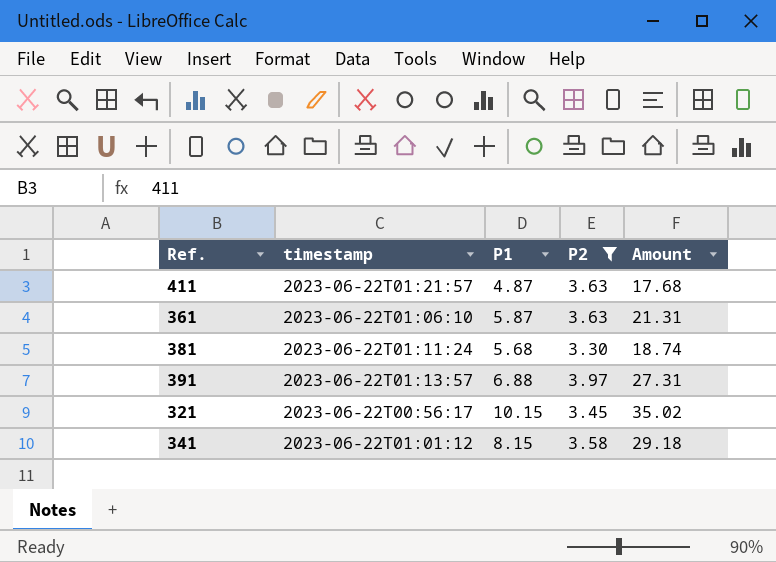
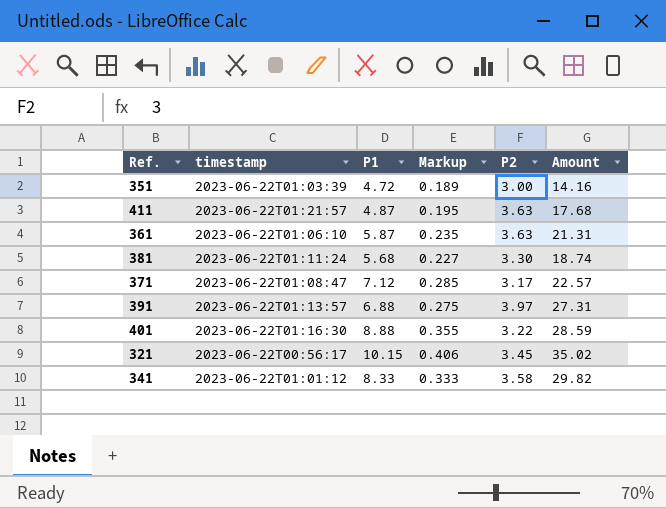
filter: P2 >= 3.30 -> none
column Markup | formula: none -> [P1] * 0.04
341 | P1: 8.15 -> 8.33
341 | Amount: 29.18 -> 29.82

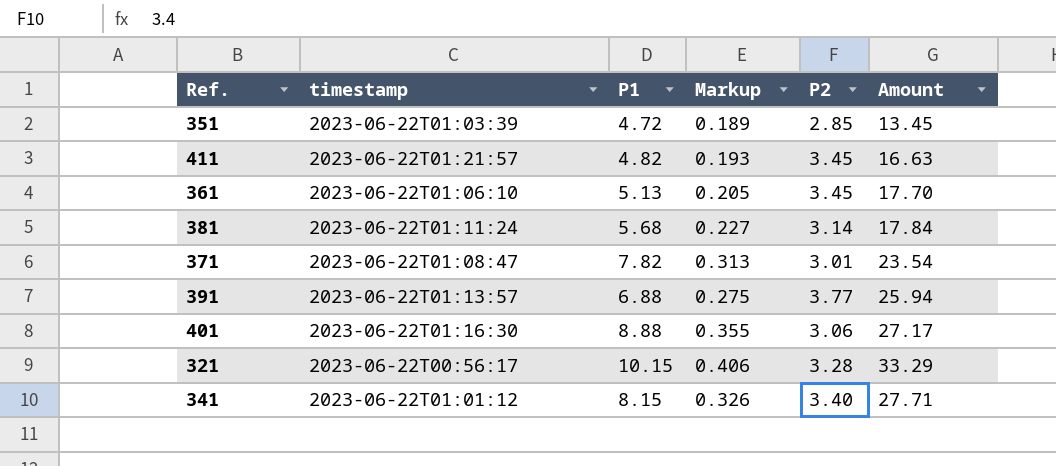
351 | P2: 3.00 -> 2.85
351 | Amount: 14.16 -> 13.45
411 | P1: 4.87 -> 4.82
411 | Markup: 0.195 -> 0.193
411 | P2: 3.63 -> 3.45
411 | Amount: 17.68 -> 16.63
361 | P1: 5.87 -> 5.13
361 | Markup: 0.235 -> 0.205
361 | P2: 3.63 -> 3.45
361 | Amount: 21.31 -> 17.70
381 | P2: 3.30 -> 3.14
381 | Amount: 18.74 -> 17.84
371 | P1: 7.12 -> 7.82
371 | Markup: 0.285 -> 0.313
371 | P2: 3.17 -> 3.01
371 | Amount: 22.57 -> 23.54
391 | P2: 3.97 -> 3.77
391 | Amount: 27.31 -> 25.94
401 | P2: 3.22 -> 3.06
401 | Amount: 28.59 -> 27.17
321 | P2: 3.45 -> 3.28
321 | Amount: 35.02 -> 33.29
341 | P1: 8.33 -> 8.15
341 | Markup: 0.333 -> 0.326
341 | P2: 3.58 -> 3.40
341 | Amount: 29.82 -> 27.71

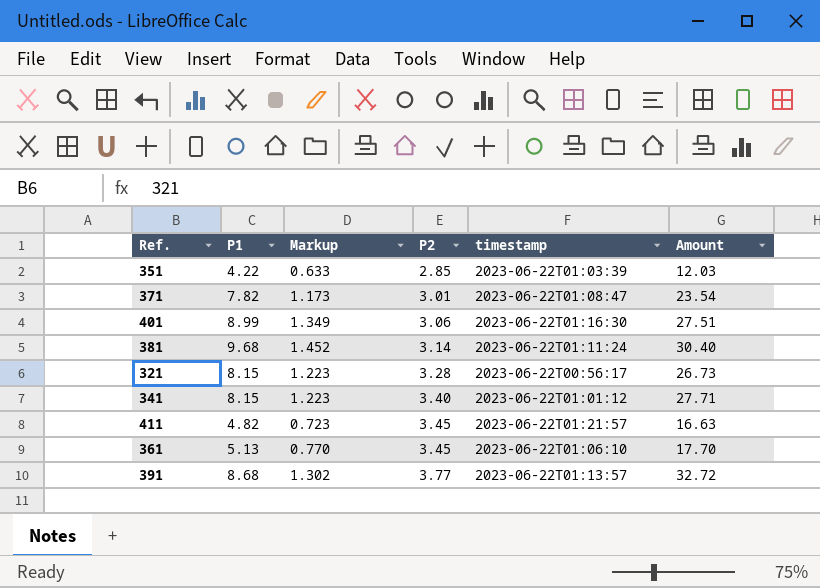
row order: none -> P2 ascending
column Markup | formula: [P1] * 0.04 -> [P1] * 0.15
column timestamp | position: 2 -> 5
351 | P1: 4.72 -> 4.22
351 | Amount: 13.45 -> 12.03
401 | P1: 8.88 -> 8.99
401 | Amount: 27.17 -> 27.51
381 | P1: 5.68 -> 9.68
381 | Amount: 17.84 -> 30.40
321 | P1: 10.15 -> 8.15
321 | Amount: 33.29 -> 26.73
391 | P1: 6.88 -> 8.68
391 | Amount: 25.94 -> 32.72

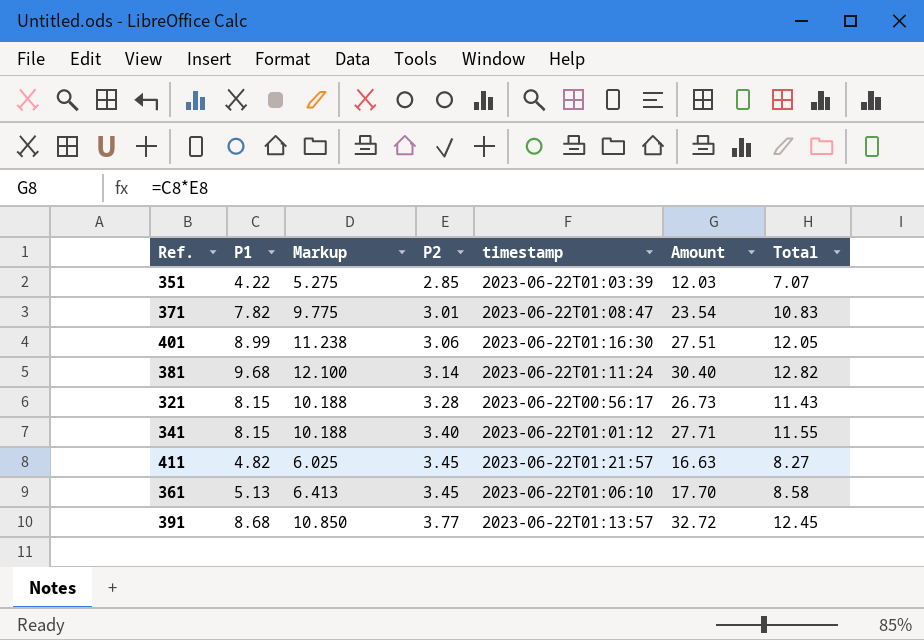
column Markup | formula: [P1] * 0.15 -> [P1] * 1.25
column Total | formula: none -> [P1] + [P2]

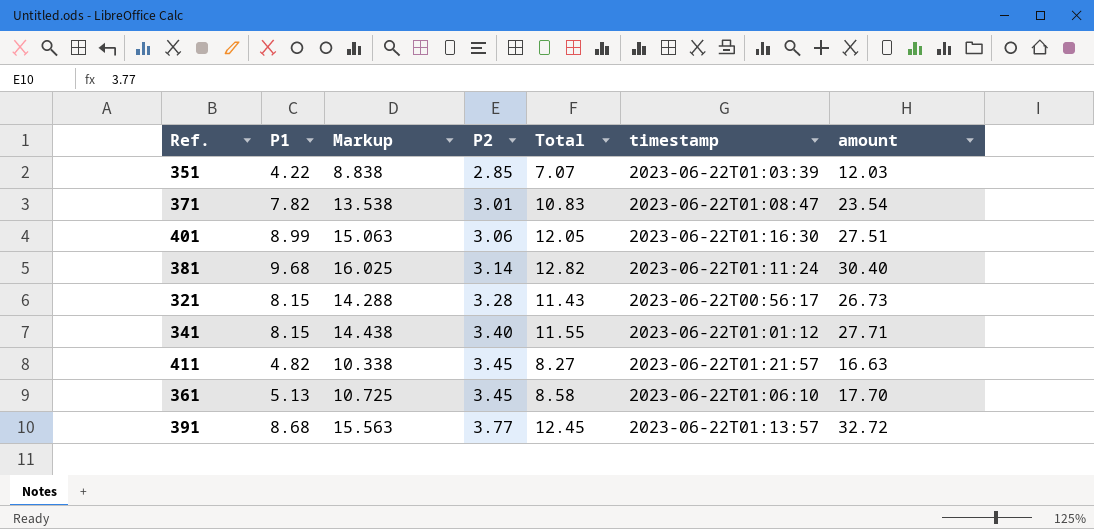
column Markup | formula: [P1] * 1.25 -> [Total] * 1.25
column Total | position: 7 -> 5
column name: Amount -> amount

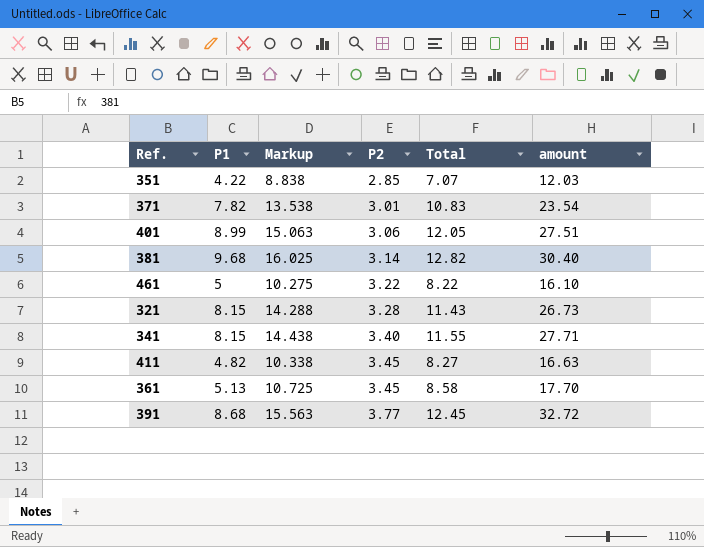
column timestamp | position: 6 -> none
row 461: none -> 5 | 10.275 | 3.22 | 8.22 | 16.10

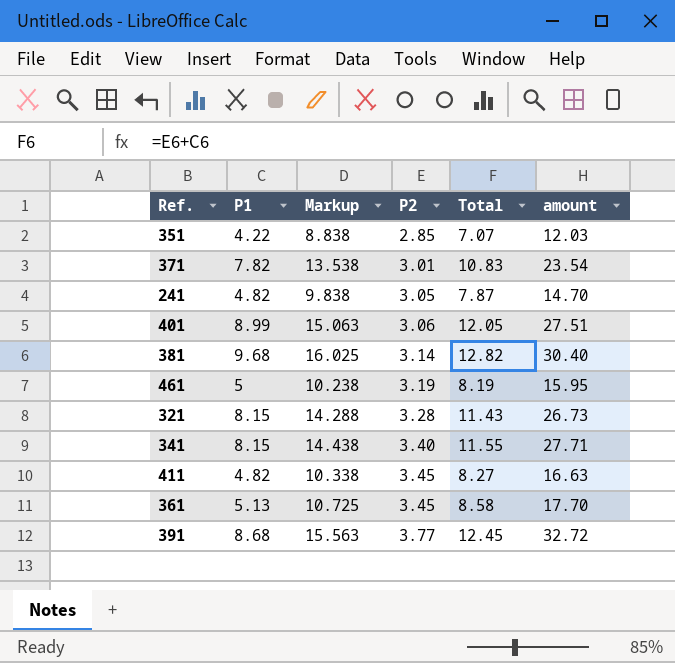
row 241: none -> 4.82 | 9.838 | 3.05 | 7.87 | 14.70
461 | Markup: 10.275 -> 10.238
461 | P2: 3.22 -> 3.19
461 | Total: 8.22 -> 8.19
461 | amount: 16.10 -> 15.95

